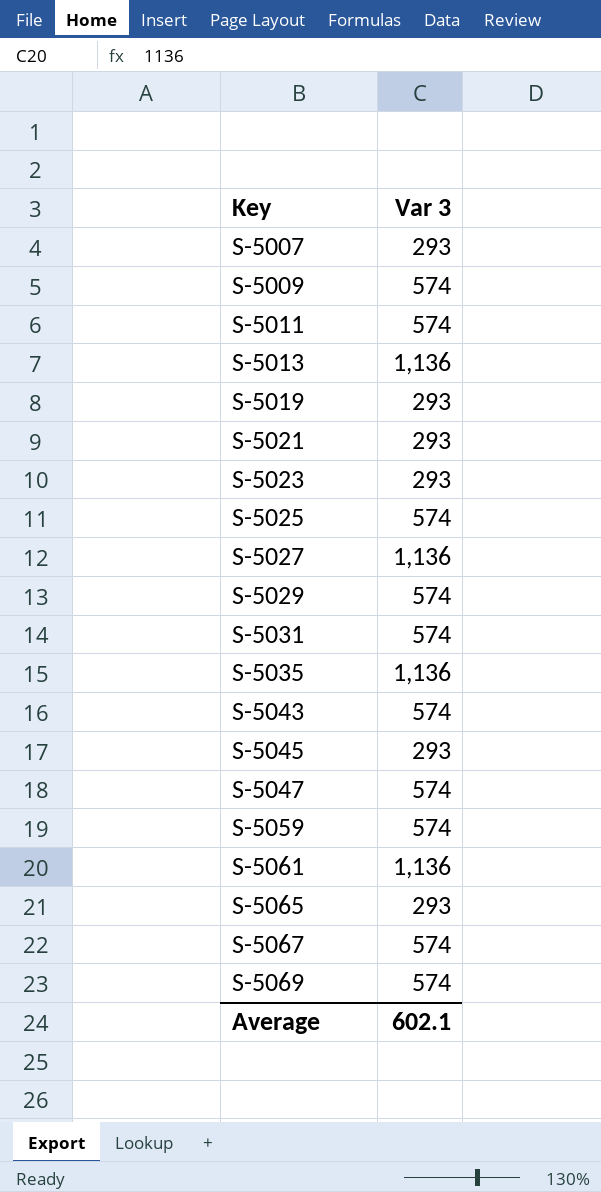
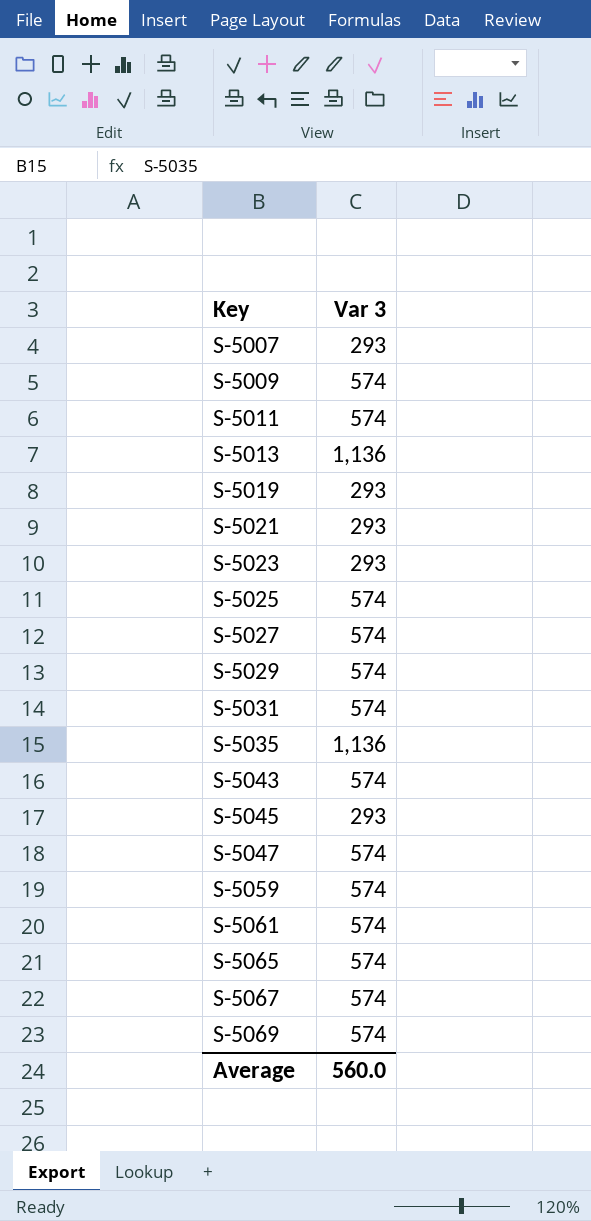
S-5027 | Var 3: 1,136 -> 574
S-5061 | Var 3: 1,136 -> 574
S-5065 | Var 3: 293 -> 574
Average | Var 3: 602.1 -> 560.0

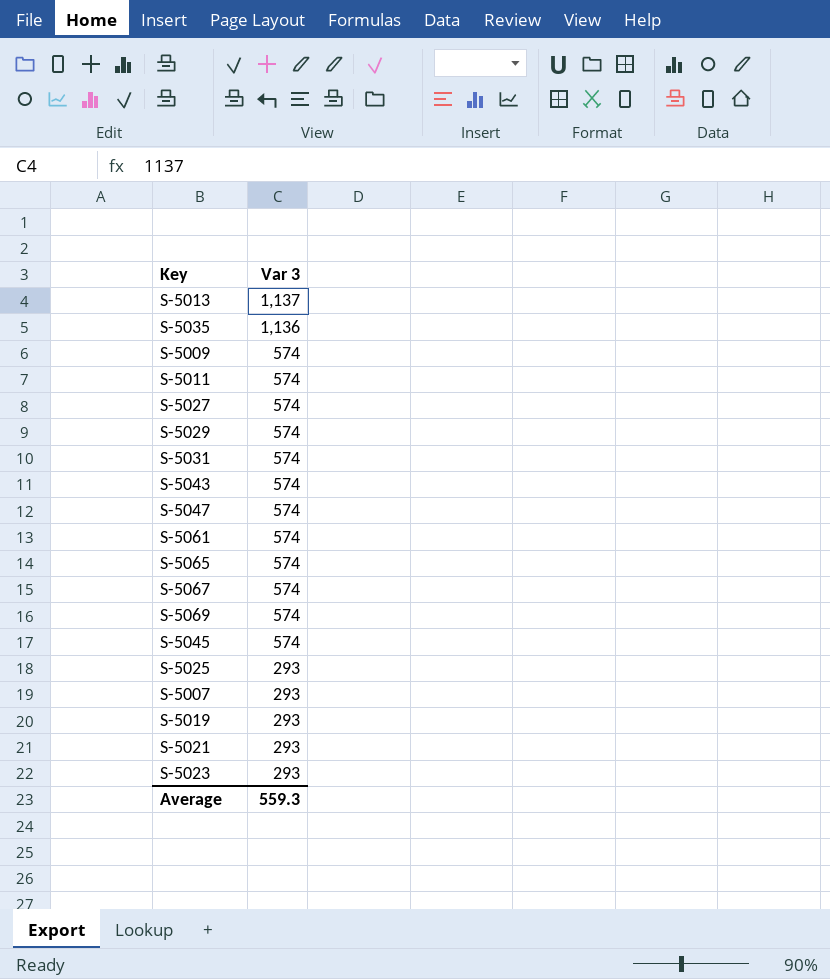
row order: Key ascending -> Var 3 descending
row S-5059: 574 -> none
S-5013 | Var 3: 1,136 -> 1,137
S-5045 | Var 3: 293 -> 574
S-5025 | Var 3: 574 -> 293
Average | Var 3: 560.0 -> 559.3

